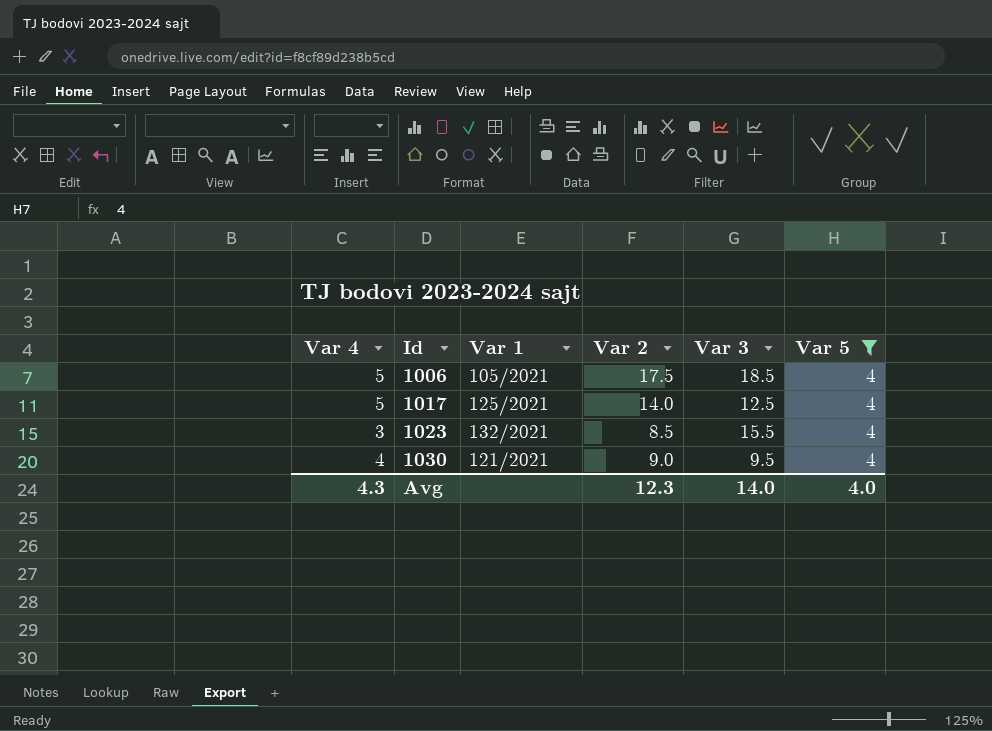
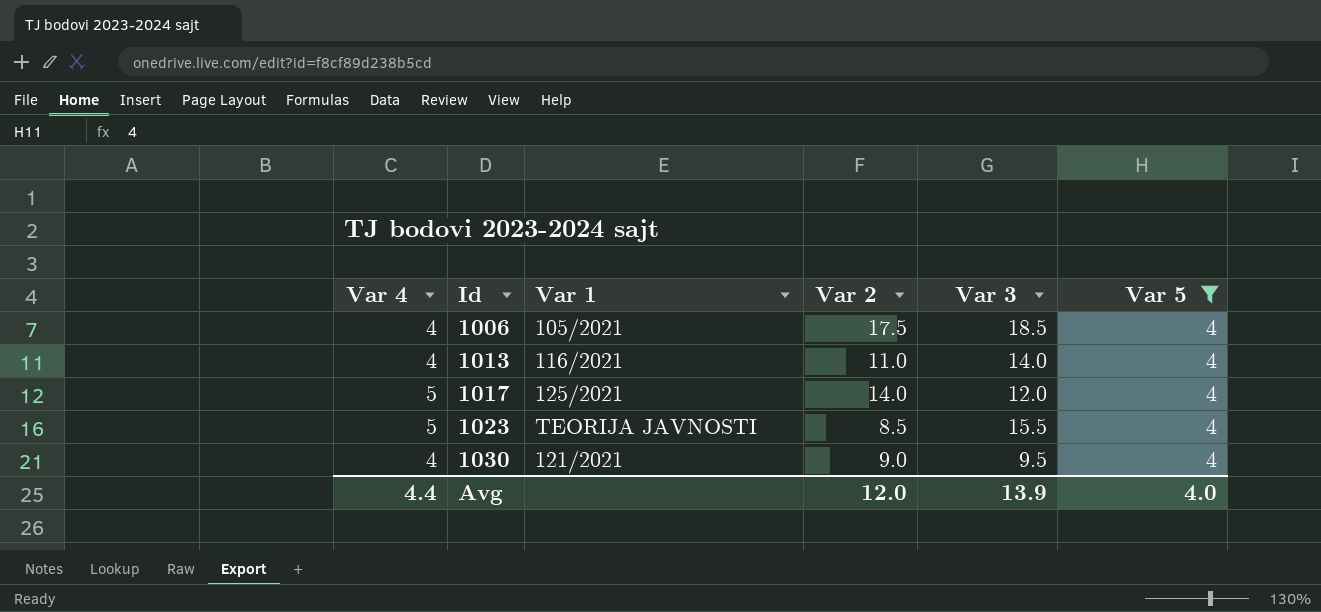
1006 | Var 4: 5 -> 4
row 1013: none -> 4 | 116/2021 | 11.0 | 14.0 | 4
1017 | Var 3: 12.5 -> 12.0
1023 | Var 4: 3 -> 5
1023 | Var 1: 132/2021 -> TEORIJA JAVNOSTI
Avg | Var 4: 4.3 -> 4.4
Avg | Var 2: 12.3 -> 12.0
Avg | Var 3: 14.0 -> 13.9

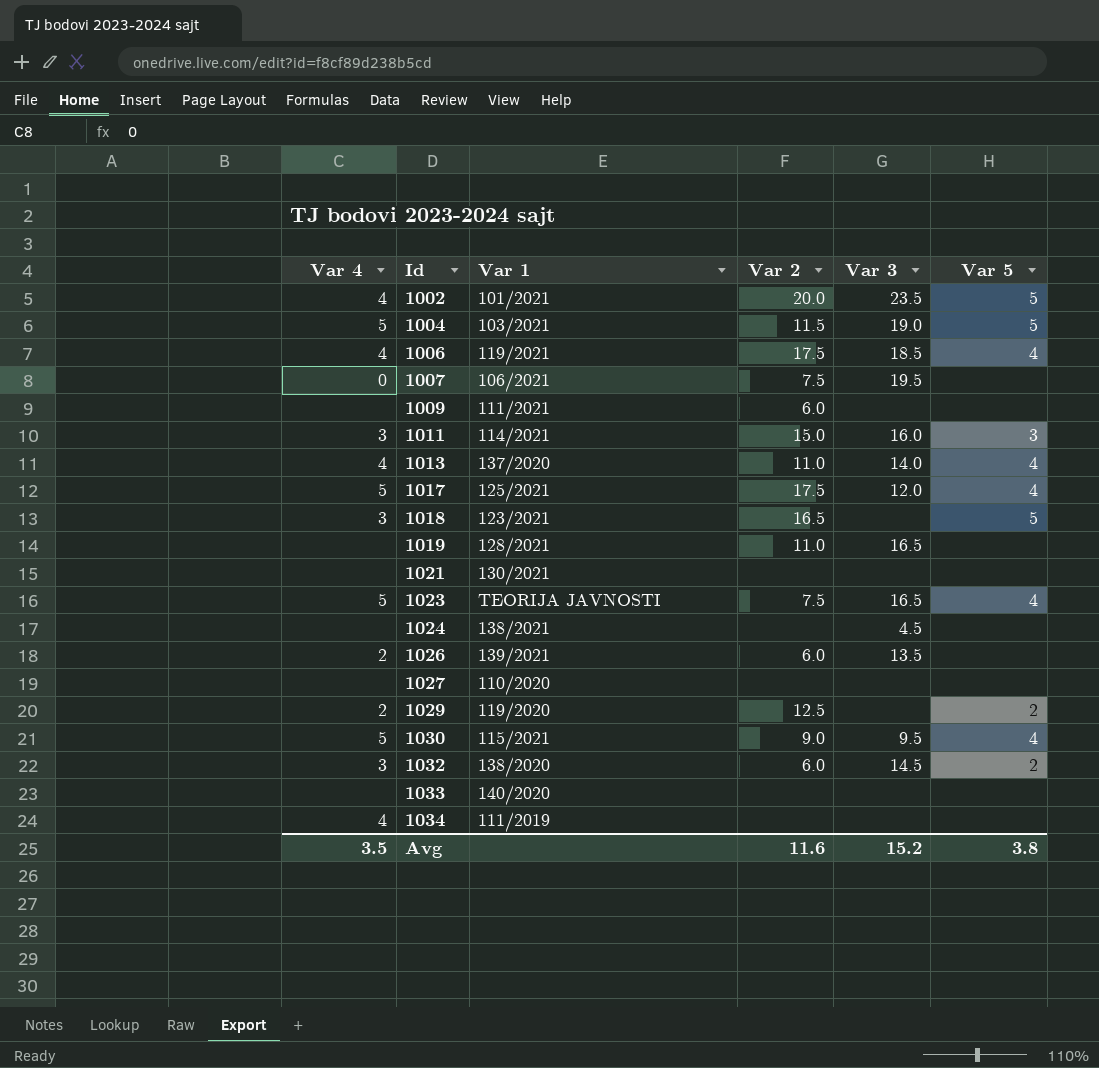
filter: Var 5 = 4 -> none
1006 | Var 1: 105/2021 -> 119/2021
1013 | Var 1: 116/2021 -> 137/2020
1017 | Var 2: 14.0 -> 17.5
1023 | Var 2: 8.5 -> 7.5
1023 | Var 3: 15.5 -> 16.5
1030 | Var 4: 4 -> 5
1030 | Var 1: 121/2021 -> 115/2021
Avg | Var 4: 4.4 -> 3.5
Avg | Var 2: 12.0 -> 11.6
Avg | Var 3: 13.9 -> 15.2
Avg | Var 5: 4.0 -> 3.8

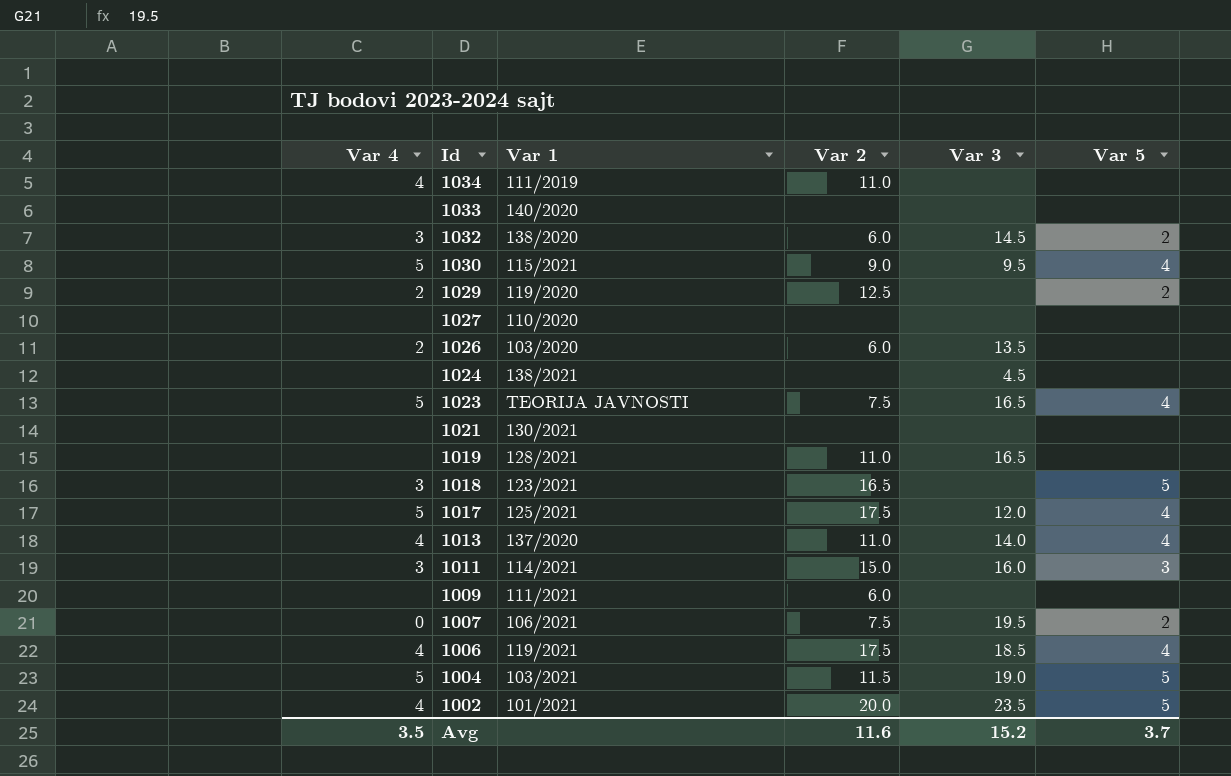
row order: Id ascending -> Id descending
1034 | Var 2: none -> 11.0
1026 | Var 1: 139/2021 -> 103/2020
1007 | Var 5: none -> 2
Avg | Var 5: 3.8 -> 3.7

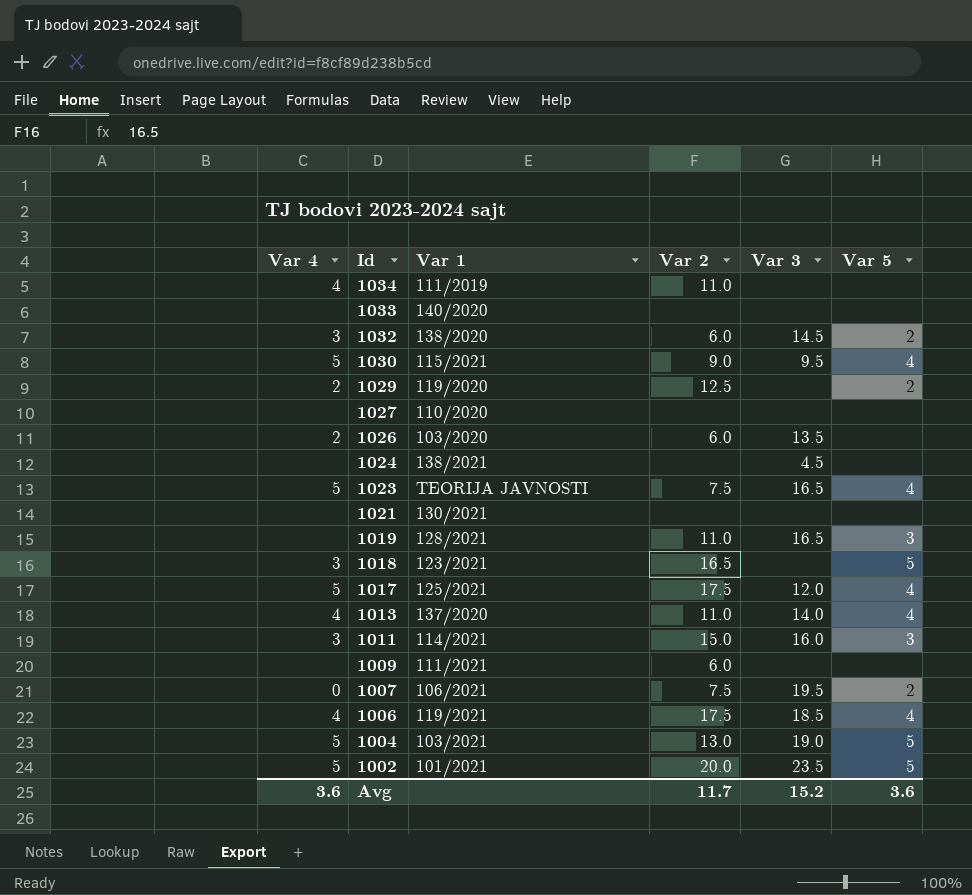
1019 | Var 5: none -> 3
1004 | Var 2: 11.5 -> 13.0
1002 | Var 4: 4 -> 5
Avg | Var 4: 3.5 -> 3.6
Avg | Var 2: 11.6 -> 11.7
Avg | Var 5: 3.7 -> 3.6

